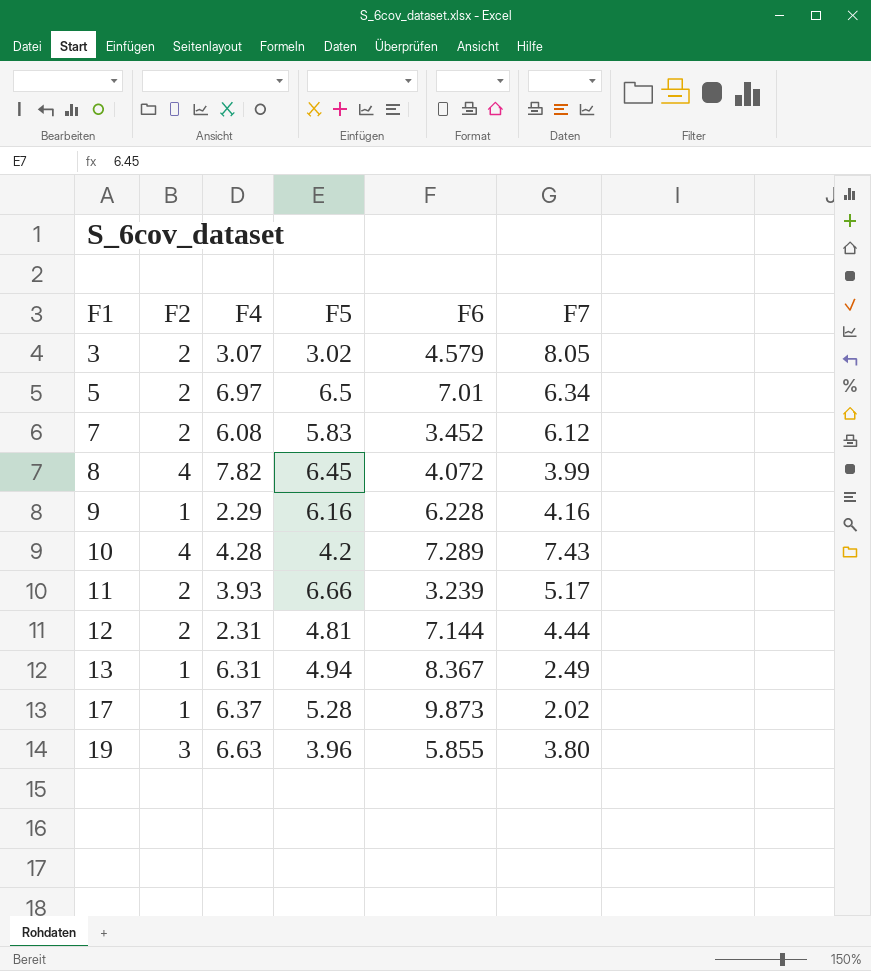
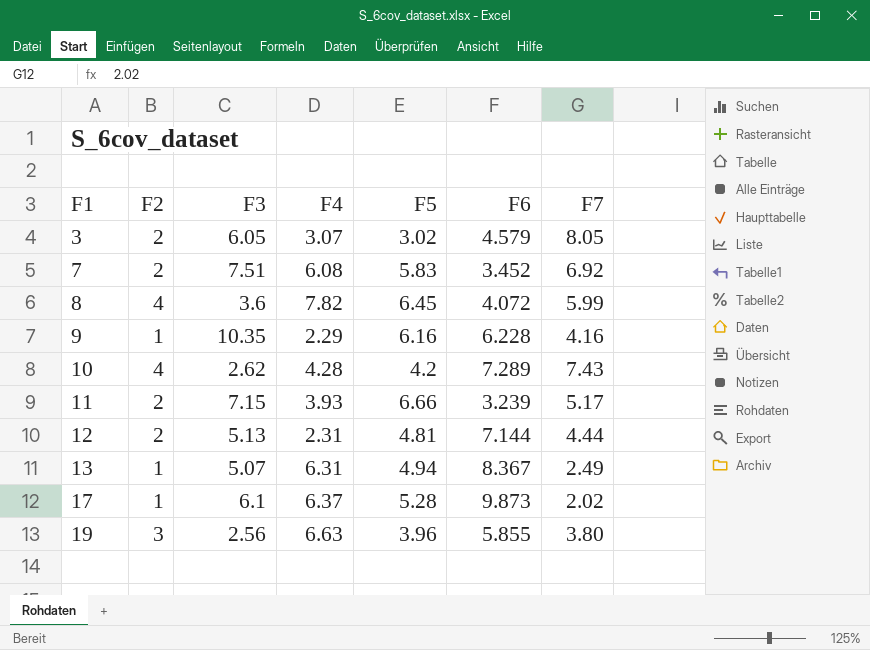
column F3 | position: none -> 3
row 5: 2 | 6.97 | 6.5 | 7.01 | 6.34 -> none
7 | F7: 6.12 -> 6.92
8 | F7: 3.99 -> 5.99

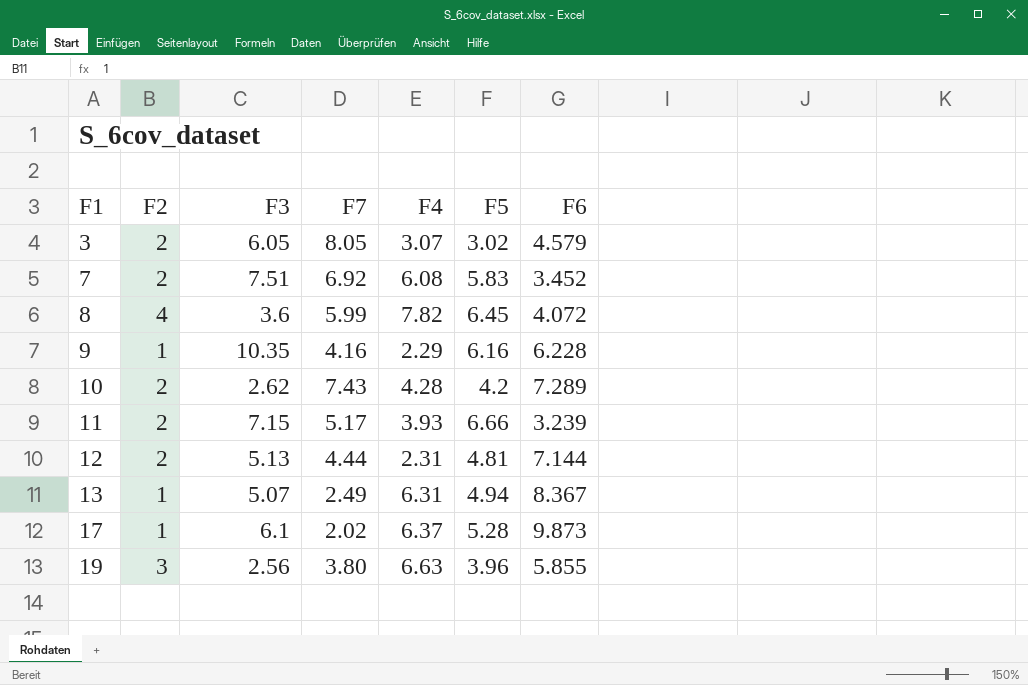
column F7 | position: 7 -> 4
10 | F2: 4 -> 2

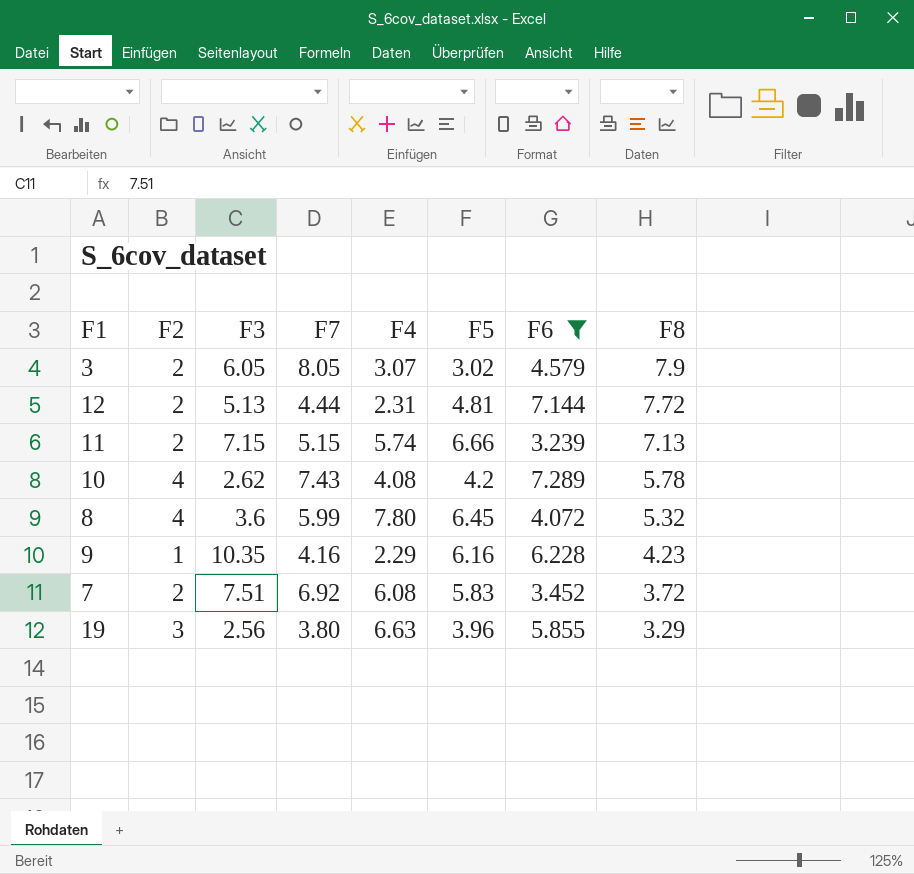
filter: none -> F6 <= 7.289
row order: F1 ascending -> F8 descending
column F8 | position: none -> 8
11 | F7: 5.17 -> 5.15
11 | F4: 3.93 -> 5.74
10 | F2: 2 -> 4
10 | F4: 4.28 -> 4.08
8 | F4: 7.82 -> 7.80

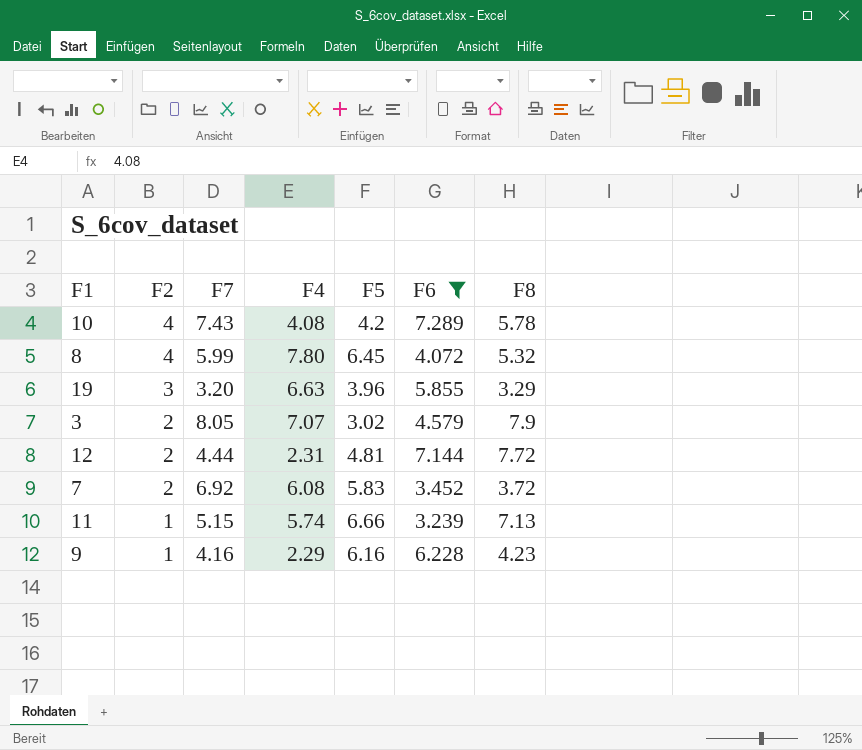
row order: F8 descending -> F2 descending
column F3 | position: 3 -> none
19 | F7: 3.80 -> 3.20
3 | F4: 3.07 -> 7.07
11 | F2: 2 -> 1

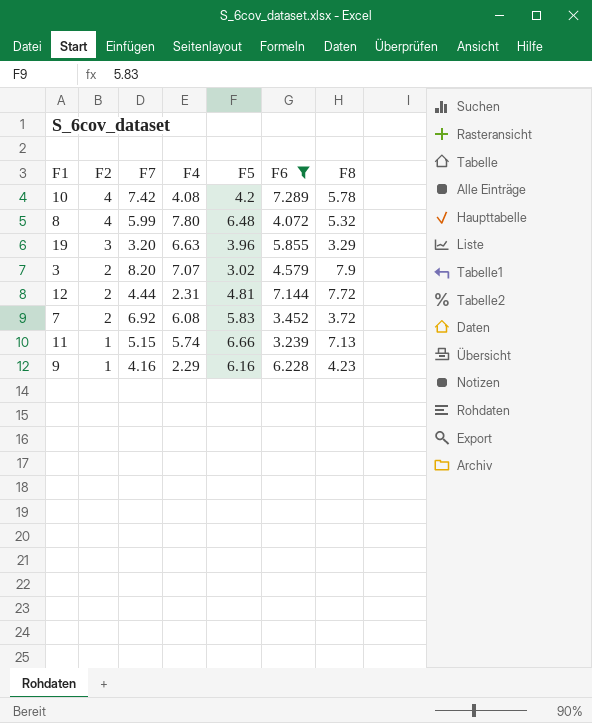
10 | F7: 7.43 -> 7.42
8 | F5: 6.45 -> 6.48
3 | F7: 8.05 -> 8.20

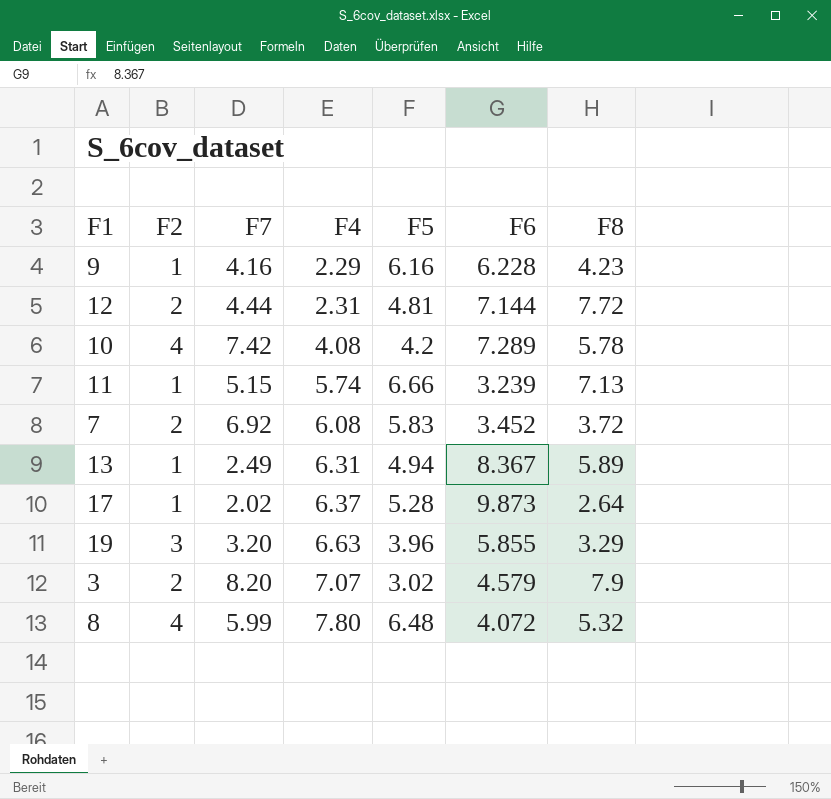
filter: F6 <= 7.289 -> none
row order: F2 descending -> F4 ascending

